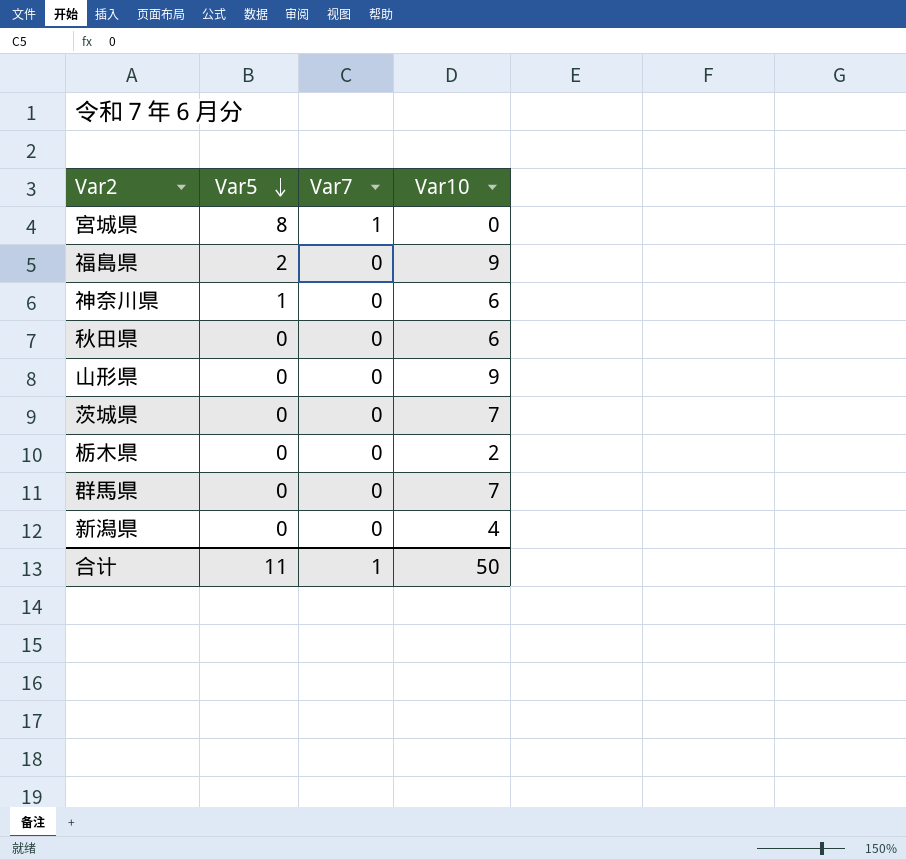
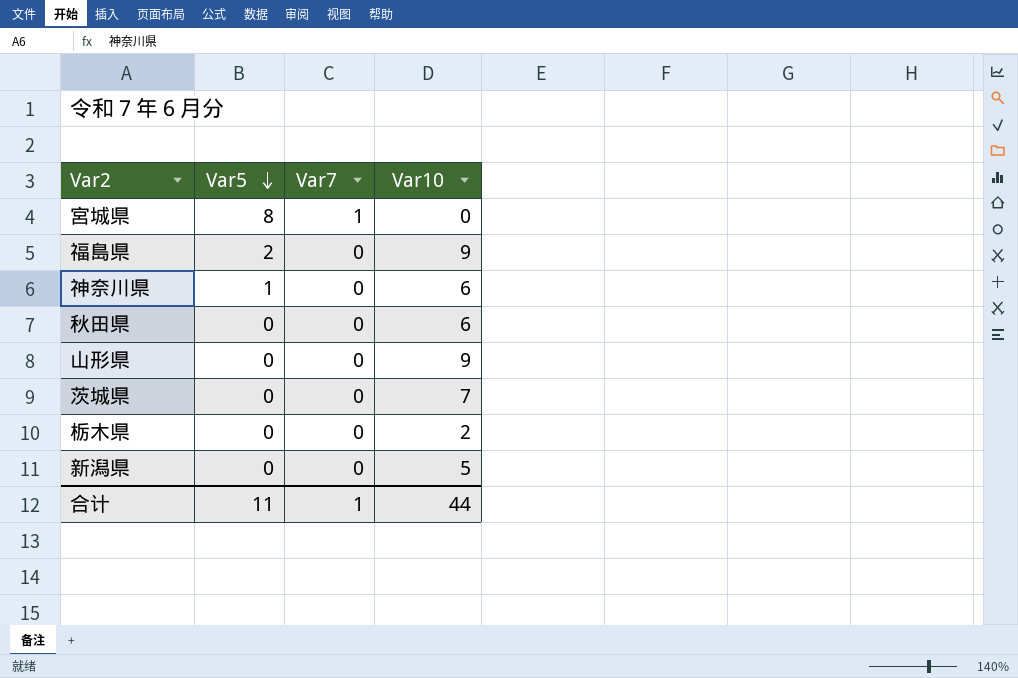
row 群馬県: 0 | 0 | 7 -> none
新潟県 | Var10: 4 -> 5
合计 | Var10: 50 -> 44

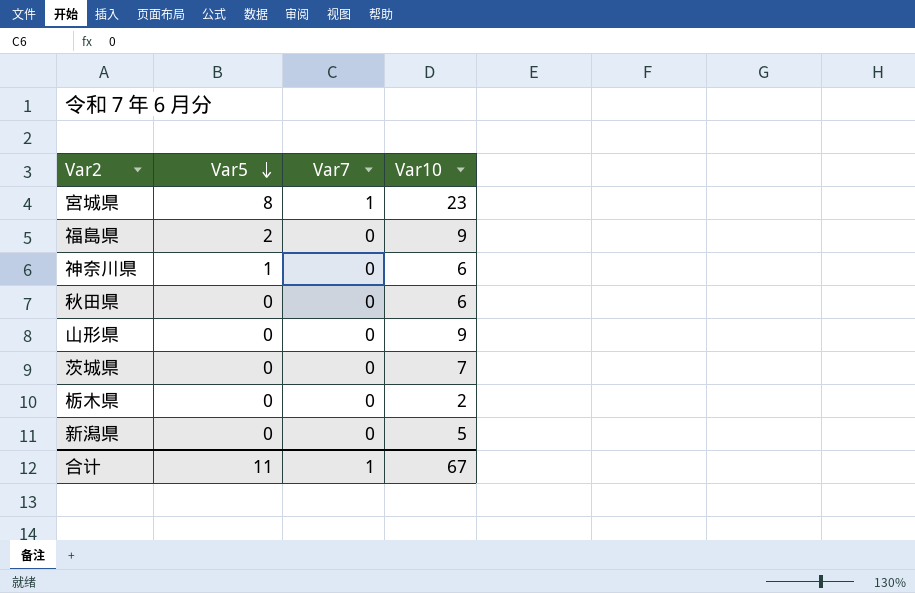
宮城県 | Var10: 0 -> 23
合计 | Var10: 44 -> 67

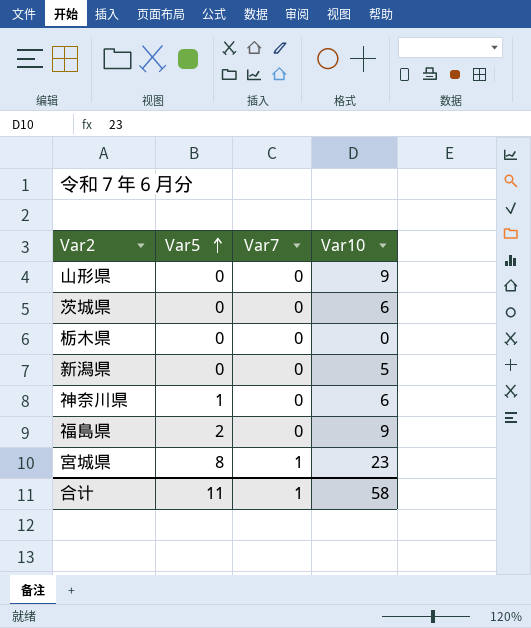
row order: Var5 descending -> Var5 ascending
row 秋田県: 0 | 0 | 6 -> none
茨城県 | Var10: 7 -> 6
栃木県 | Var10: 2 -> 0
合计 | Var10: 67 -> 58

